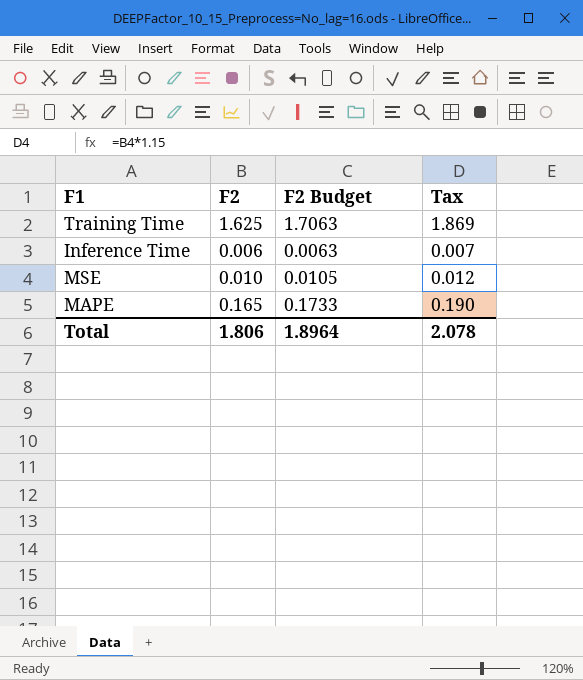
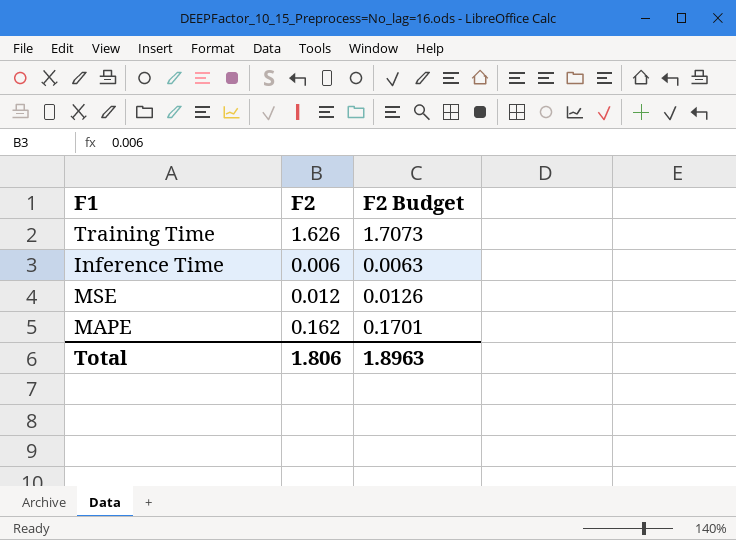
column Tax | formula: [F2] * 1.15 -> none
Training Time | F2: 1.625 -> 1.626
Training Time | F2 Budget: 1.7063 -> 1.7073
MSE | F2: 0.010 -> 0.012
MSE | F2 Budget: 0.0105 -> 0.0126
MAPE | F2: 0.165 -> 0.162
MAPE | F2 Budget: 0.1733 -> 0.1701
Total | F2 Budget: 1.8964 -> 1.8963

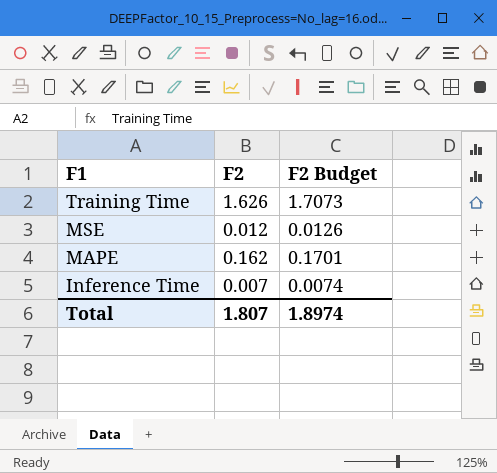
row order: none -> F1 descending
Inference Time | F2: 0.006 -> 0.007
Inference Time | F2 Budget: 0.0063 -> 0.0074
Total | F2: 1.806 -> 1.807
Total | F2 Budget: 1.8963 -> 1.8974

